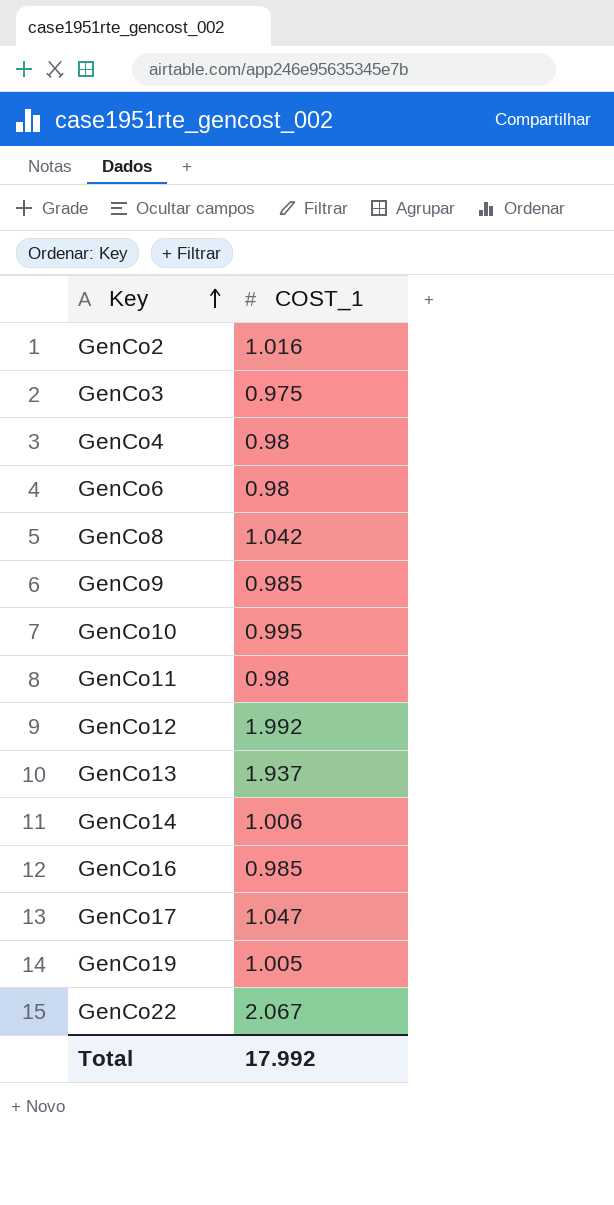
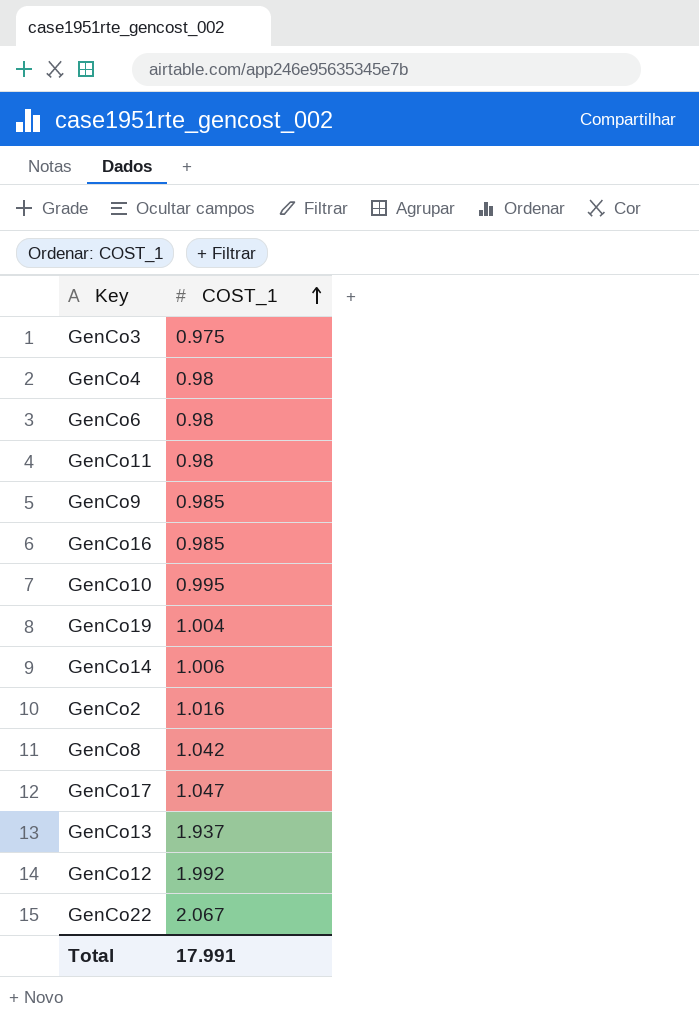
row order: Key ascending -> COST_1 ascending
GenCo19 | COST_1: 1.005 -> 1.004
Total | COST_1: 17.992 -> 17.991

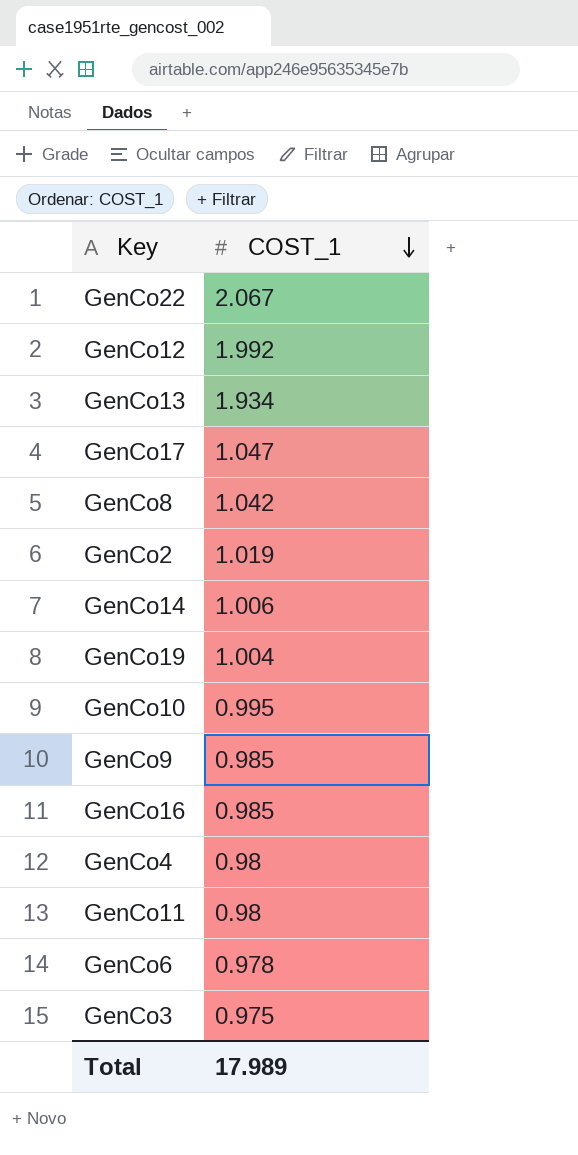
row order: COST_1 ascending -> COST_1 descending
GenCo13 | COST_1: 1.937 -> 1.934
GenCo2 | COST_1: 1.016 -> 1.019
GenCo6 | COST_1: 0.98 -> 0.978
Total | COST_1: 17.991 -> 17.989

